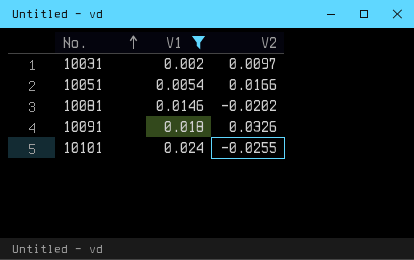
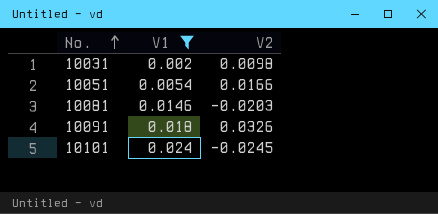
10031 | V2: 0.0097 -> 0.0098
10081 | V2: -0.0202 -> -0.0203
10101 | V2: -0.0255 -> -0.0245

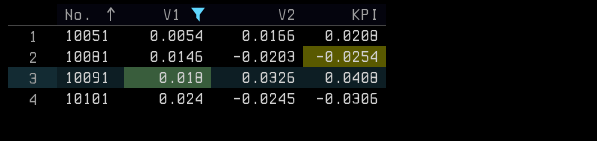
column KPI | formula: none -> [V2] * 1.25
row 10031: 0.002 | 0.0098 -> none

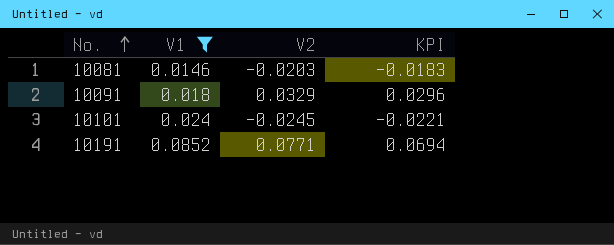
column KPI | formula: [V2] * 1.25 -> [V2] * 0.9
row 10051: 0.0054 | 0.0166 | 0.0208 -> none
10091 | V2: 0.0326 -> 0.0329
row 10191: none -> 0.0852 | 0.0771 | 0.0694

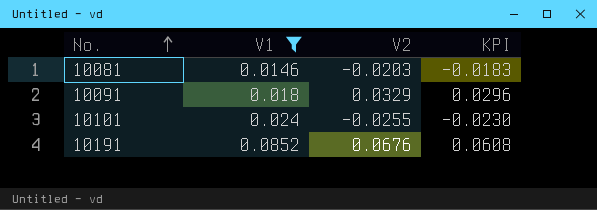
10101 | V2: -0.0245 -> -0.0255
10101 | KPI: -0.0221 -> -0.0230
10191 | V2: 0.0771 -> 0.0676
10191 | KPI: 0.0694 -> 0.0608

